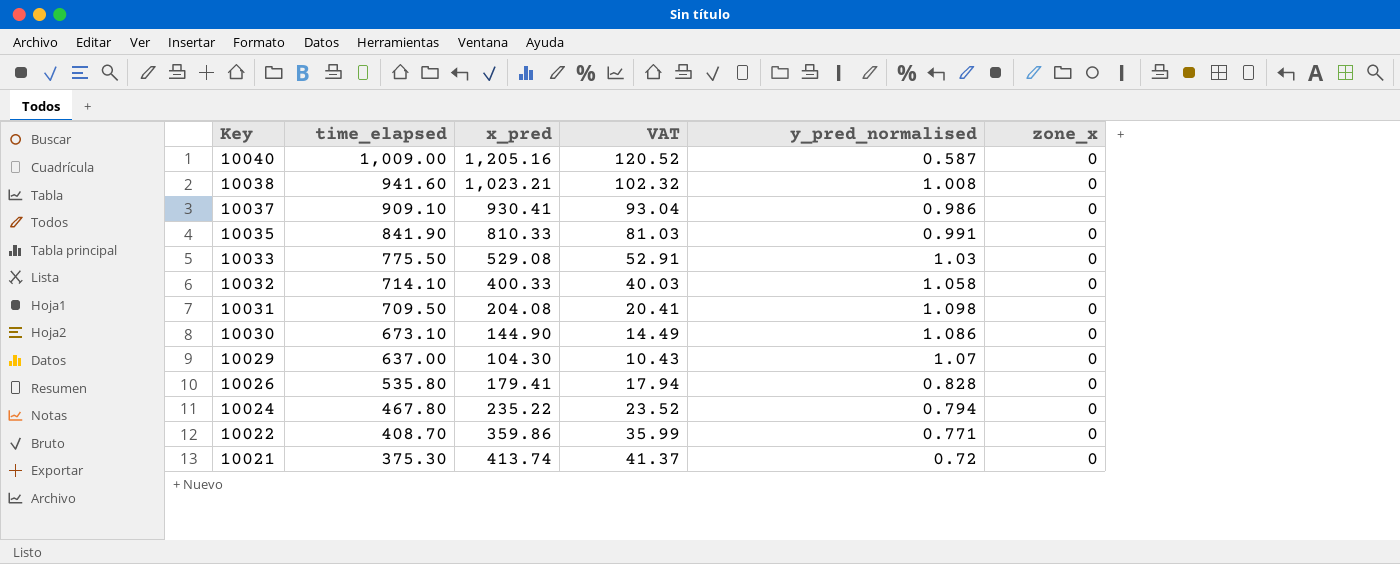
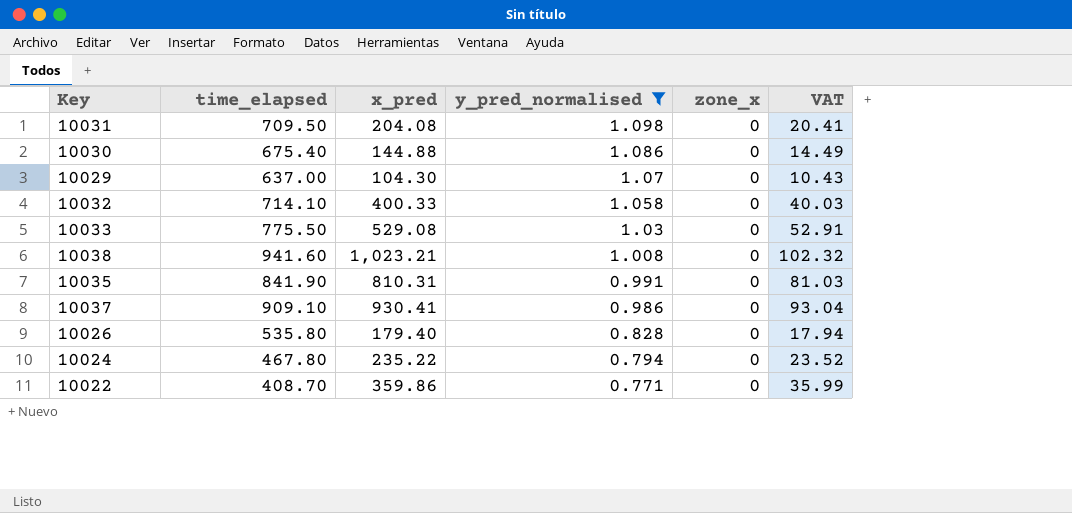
filter: none -> y_pred_normalised >= 0.771
row order: Key descending -> y_pred_normalised descending
column VAT | position: 4 -> 6
10030 | time_elapsed: 673.10 -> 675.40
10030 | x_pred: 144.90 -> 144.88
10035 | x_pred: 810.33 -> 810.31
10026 | x_pred: 179.41 -> 179.40

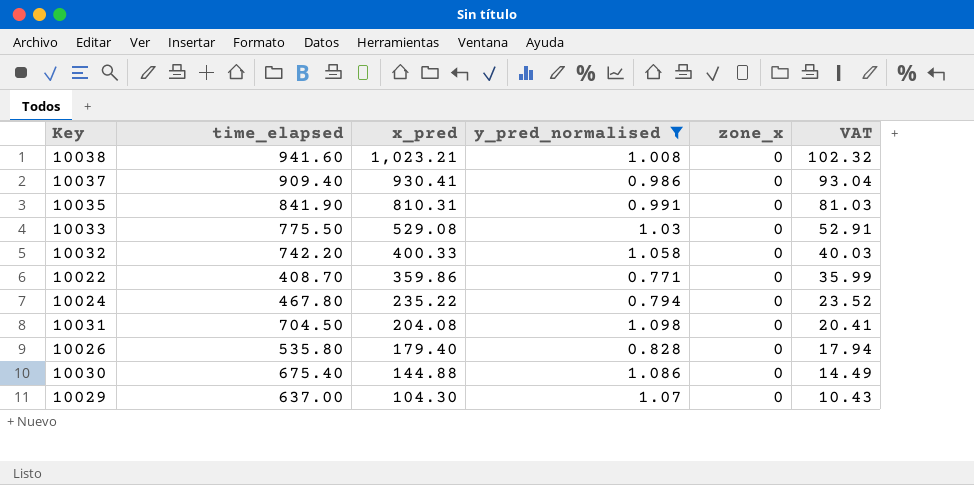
row order: y_pred_normalised descending -> x_pred descending
10037 | time_elapsed: 909.10 -> 909.40
10032 | time_elapsed: 714.10 -> 742.20
10031 | time_elapsed: 709.50 -> 704.50

